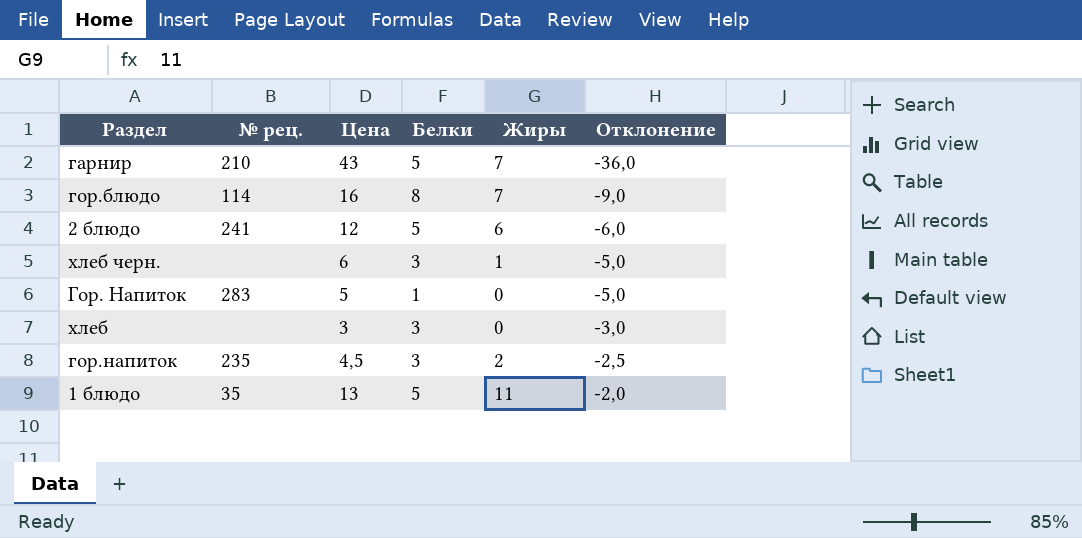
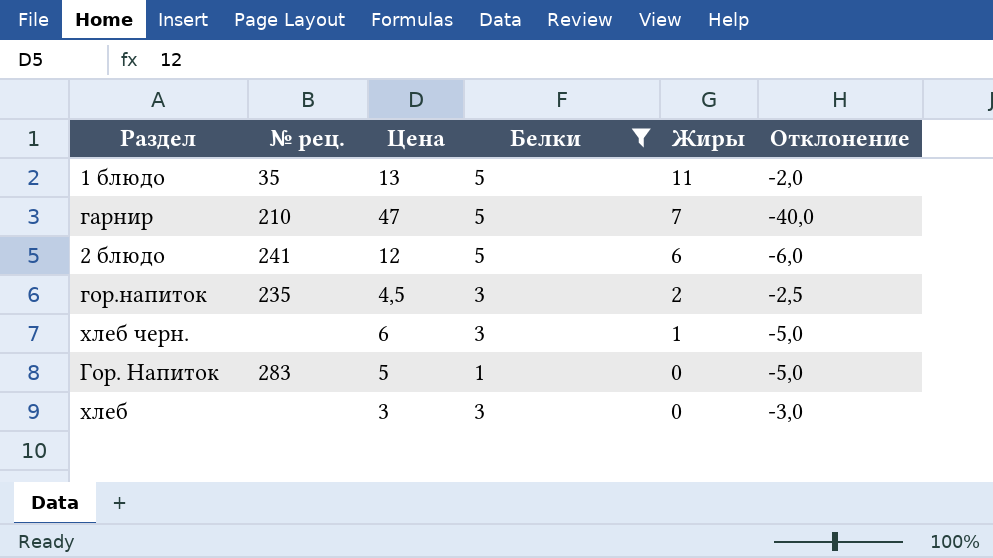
filter: none -> Белки != 8
row order: Отклонение ascending -> Жиры descending
гарнир | Цена: 43 -> 47
гарнир | Отклонение: -36,0 -> -40,0

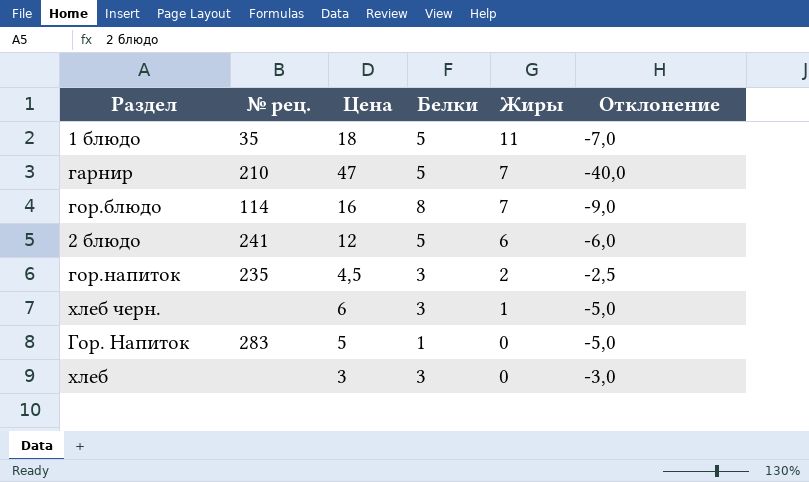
filter: Белки != 8 -> none
1 блюдо | Цена: 13 -> 18
1 блюдо | Отклонение: -2,0 -> -7,0

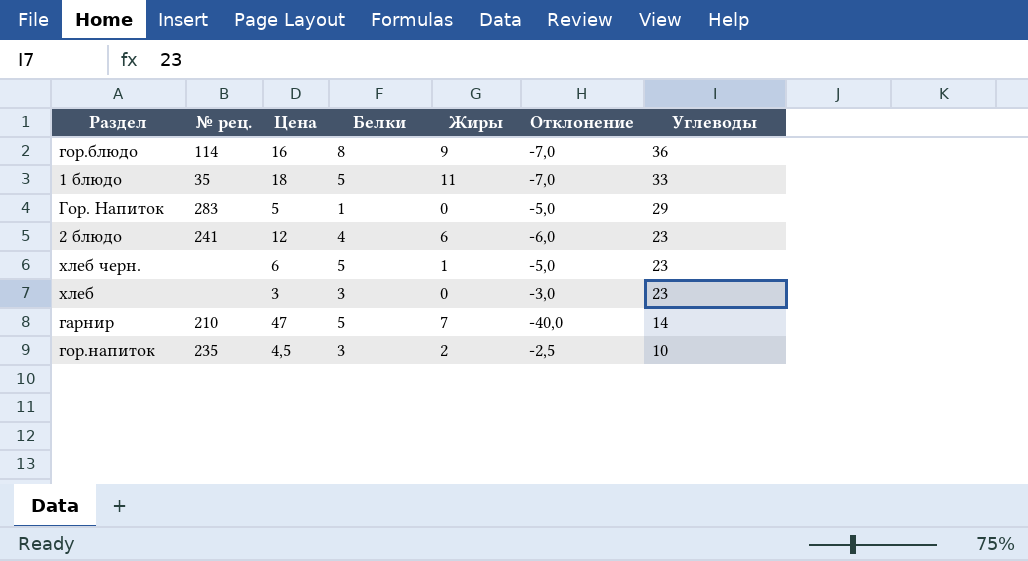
row order: Жиры descending -> Углеводы descending
column Углеводы | position: none -> 7
гор.блюдо | Жиры: 7 -> 9
гор.блюдо | Отклонение: -9,0 -> -7,0
2 блюдо | Белки: 5 -> 4
хлеб черн. | Белки: 3 -> 5

